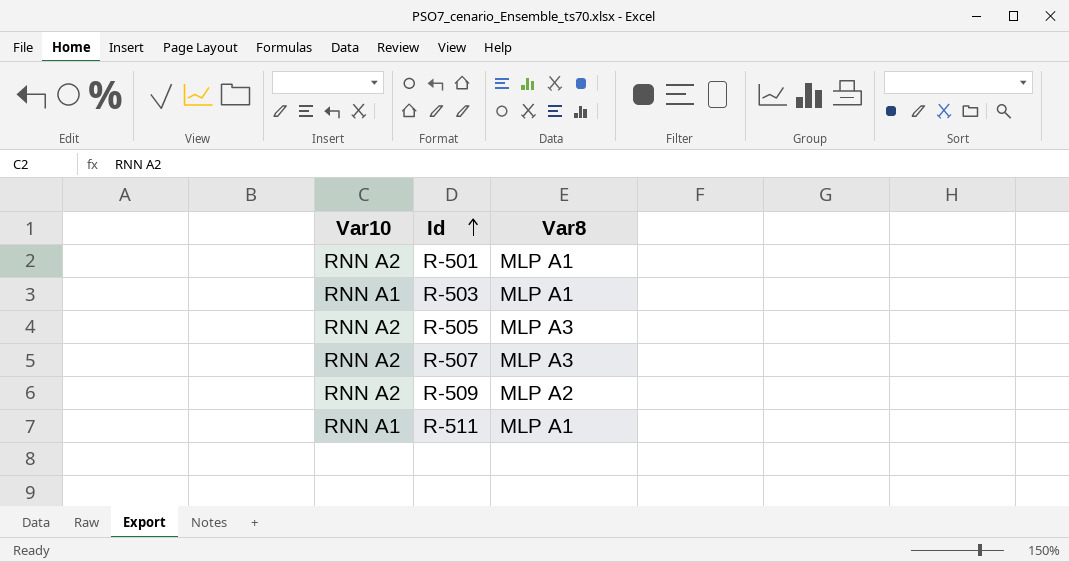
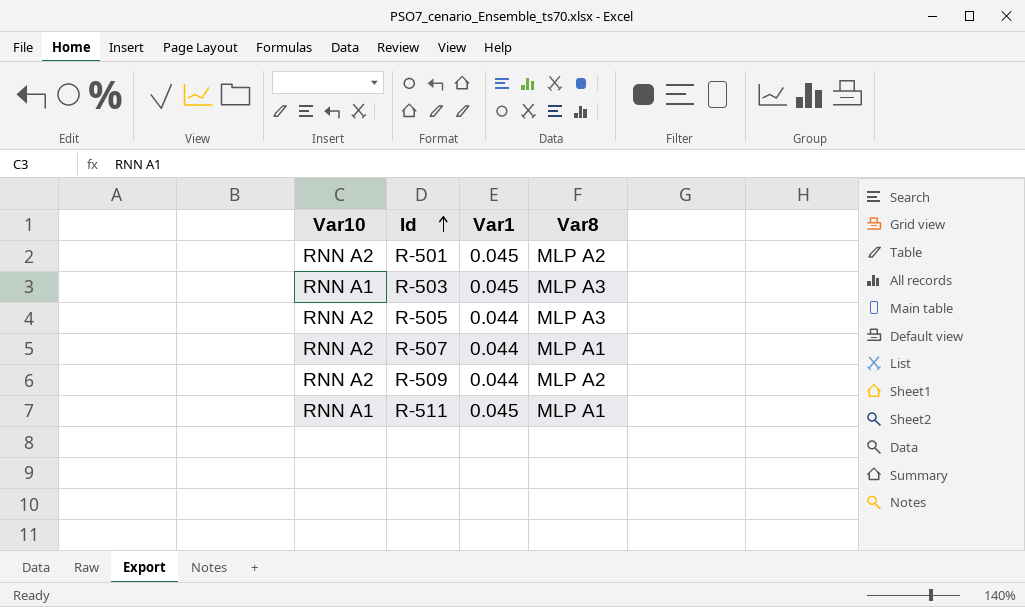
column Var1 | position: none -> 3
R-501 | Var8: MLP A1 -> MLP A2
R-503 | Var8: MLP A1 -> MLP A3
R-507 | Var8: MLP A3 -> MLP A1

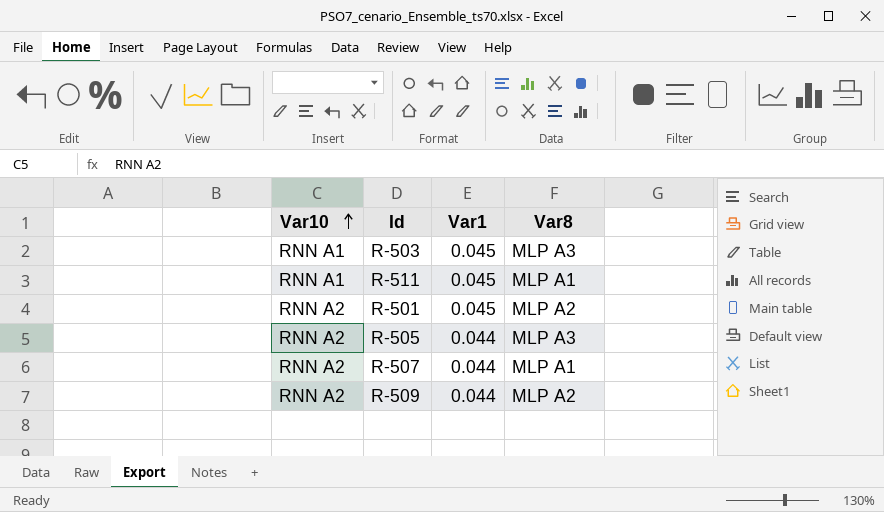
row order: Id ascending -> Var10 ascending

